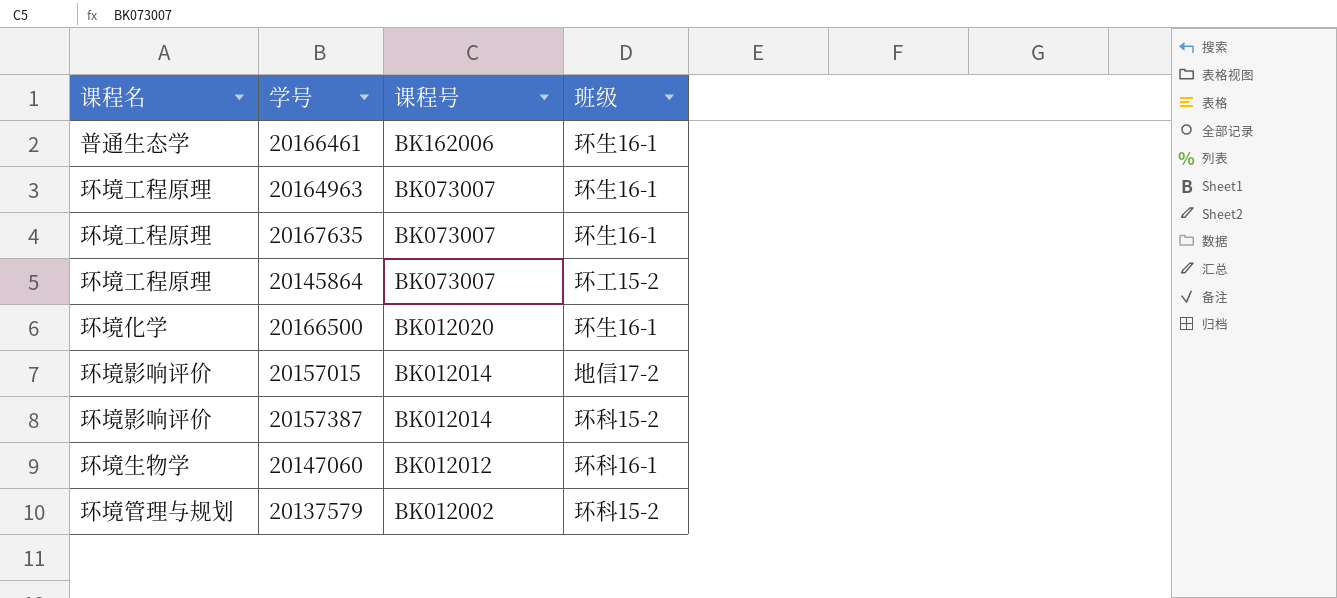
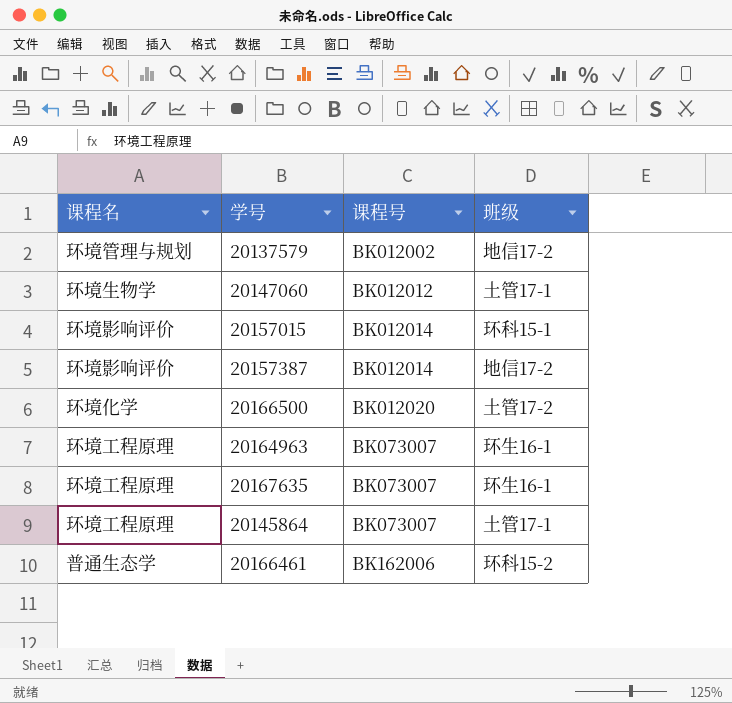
row order: 课程号 descending -> 课程号 ascending
20137579 | 班级: 环科15-2 -> 地信17-2
20147060 | 班级: 环科16-1 -> 土管17-1
20157015 | 班级: 地信17-2 -> 环科15-1
20157387 | 班级: 环科15-2 -> 地信17-2
20166500 | 班级: 环生16-1 -> 土管17-2
20145864 | 班级: 环工15-2 -> 土管17-1
20166461 | 班级: 环生16-1 -> 环科15-2

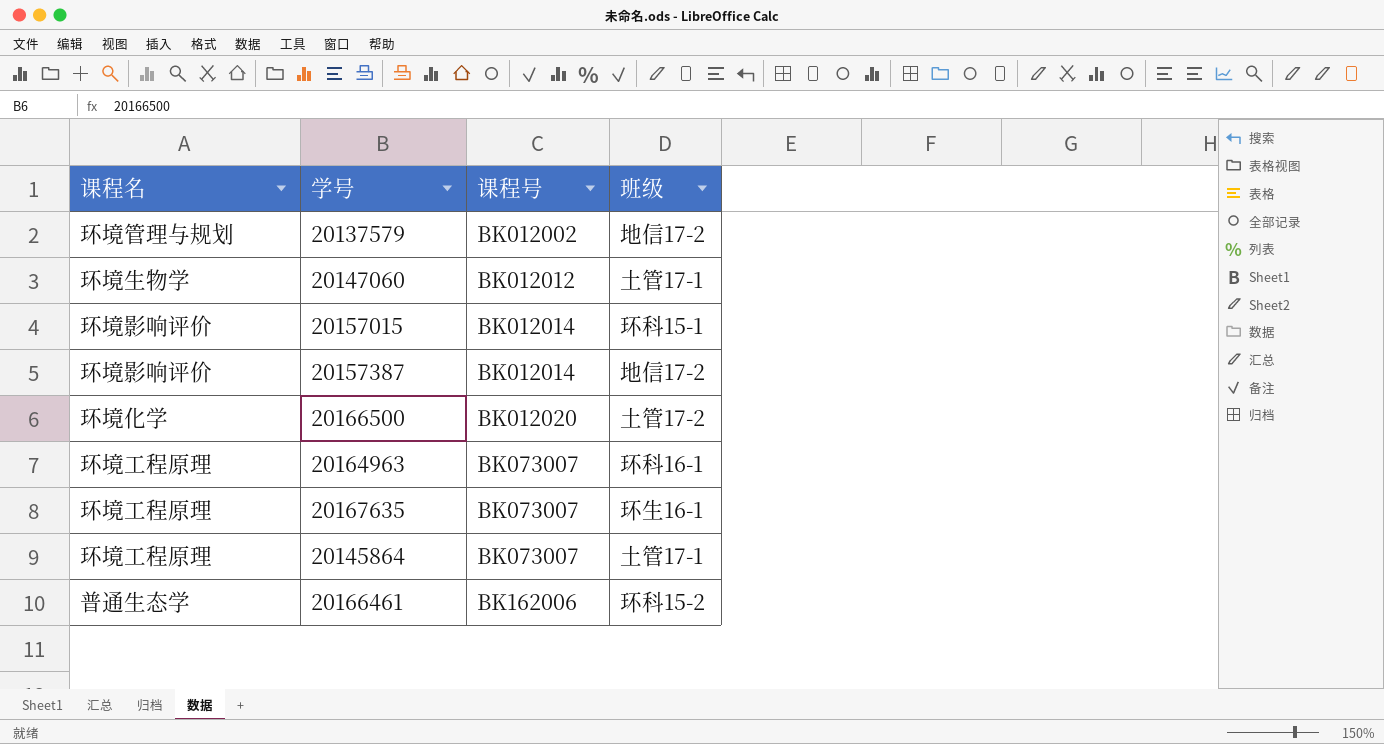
20164963 | 班级: 环生16-1 -> 环科16-1

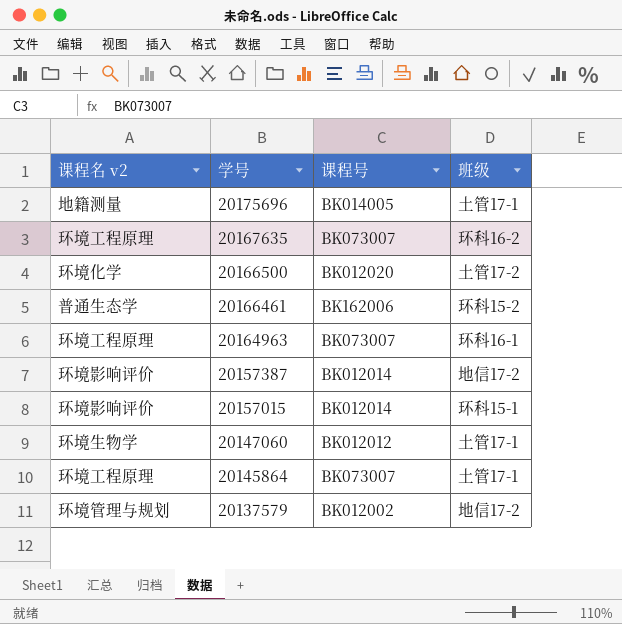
row order: 课程号 ascending -> 学号 descending
column name: 课程名 -> 课程名 v2
row 20175696: none -> 地籍测量 | BK014005 | 土管17-1
20167635 | 班级: 环生16-1 -> 环科16-2

